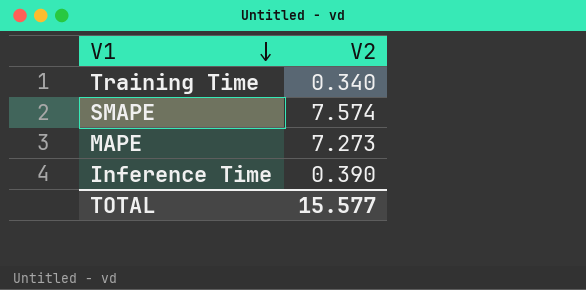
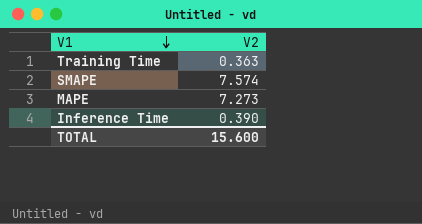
Training Time | V2: 0.340 -> 0.363
TOTAL | V2: 15.577 -> 15.600

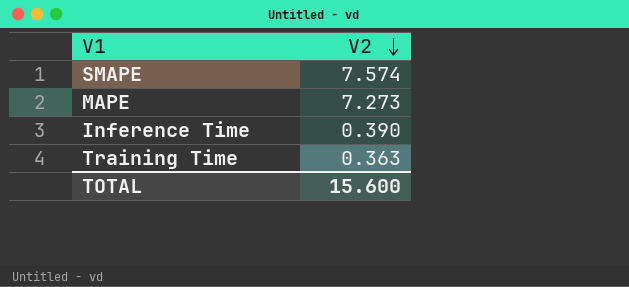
row order: V1 descending -> V2 descending

